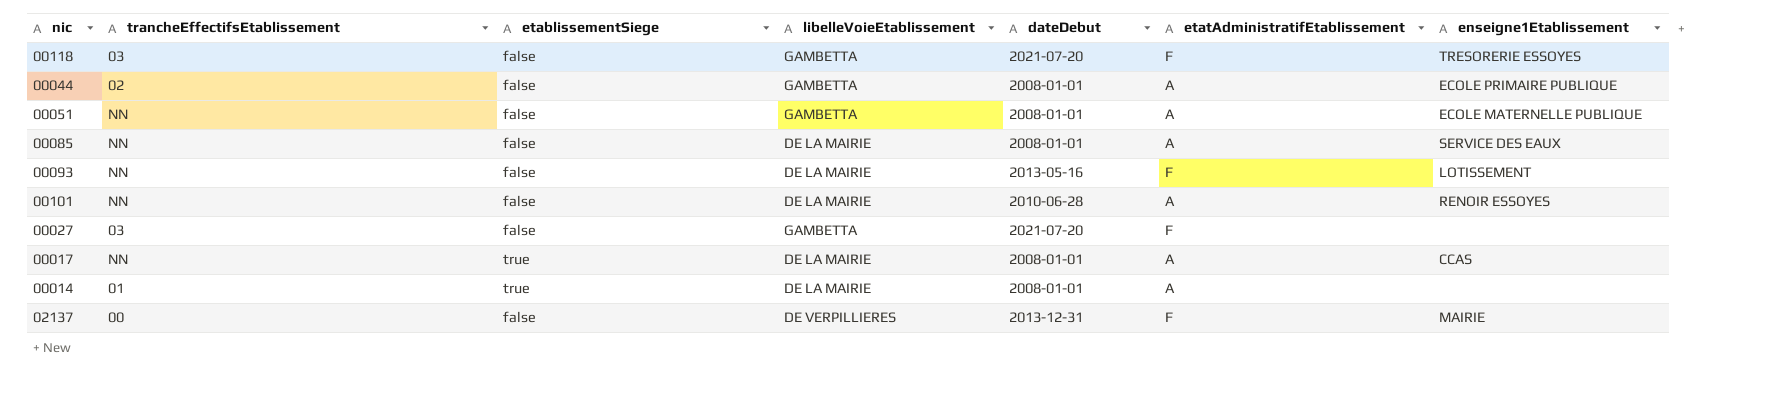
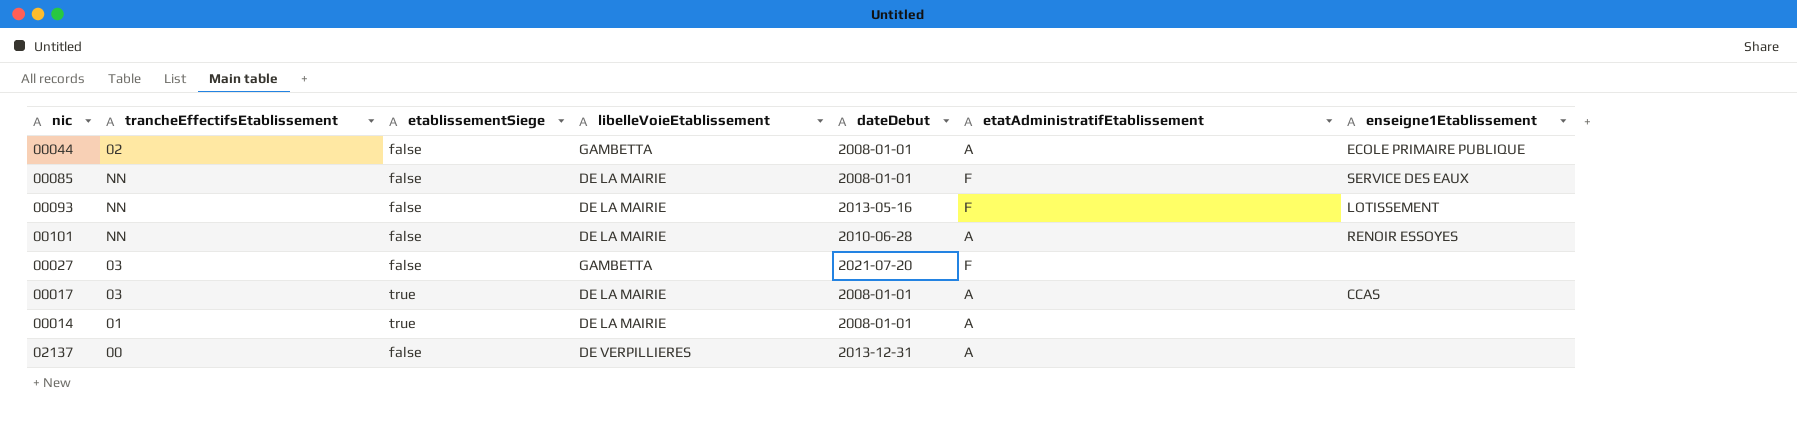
row 00118: 03 | false | GAMBETTA | 2021-07-20 | F | TRESORERIE ESSOYES -> none
row 00051: NN | false | GAMBETTA | 2008-01-01 | A | ECOLE MATERNELLE PUBLIQUE -> none
00085 | etatAdministratifEtablissement: A -> F
00017 | trancheEffectifsEtablissement: NN -> 03
02137 | etatAdministratifEtablissement: F -> A
02137 | enseigne1Etablissement: MAIRIE -> none

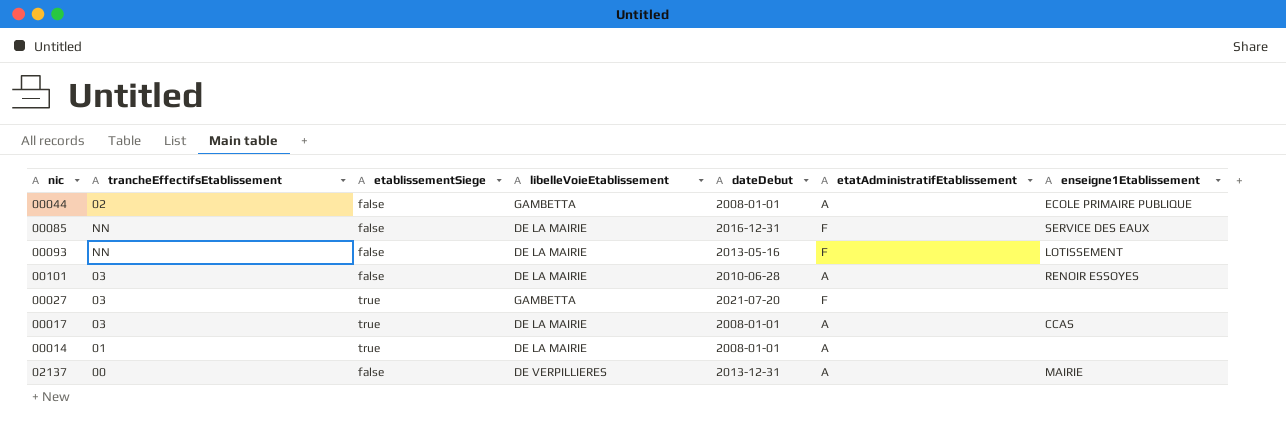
00085 | dateDebut: 2008-01-01 -> 2016-12-31
00101 | trancheEffectifsEtablissement: NN -> 03
00027 | etablissementSiege: false -> true
02137 | enseigne1Etablissement: none -> MAIRIE

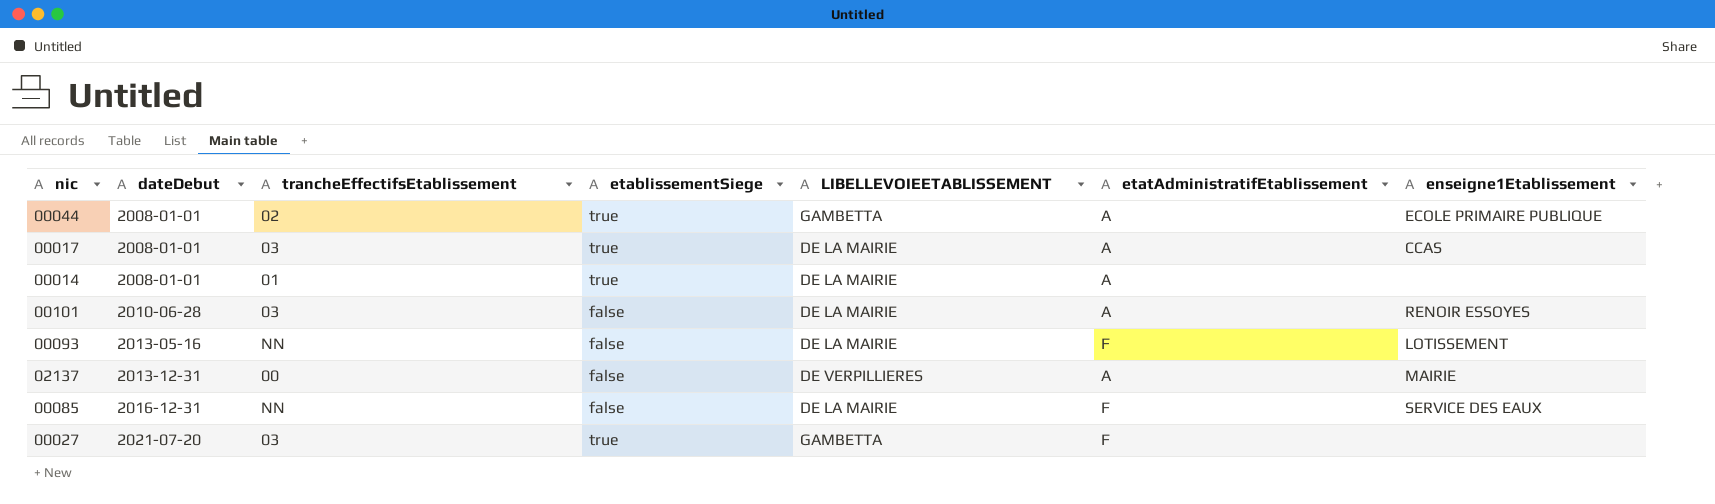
row order: none -> dateDebut ascending
column dateDebut | position: 5 -> 2
column name: libelleVoieEtablissement -> LIBELLEVOIEETABLISSEMENT
00044 | etablissementSiege: false -> true

